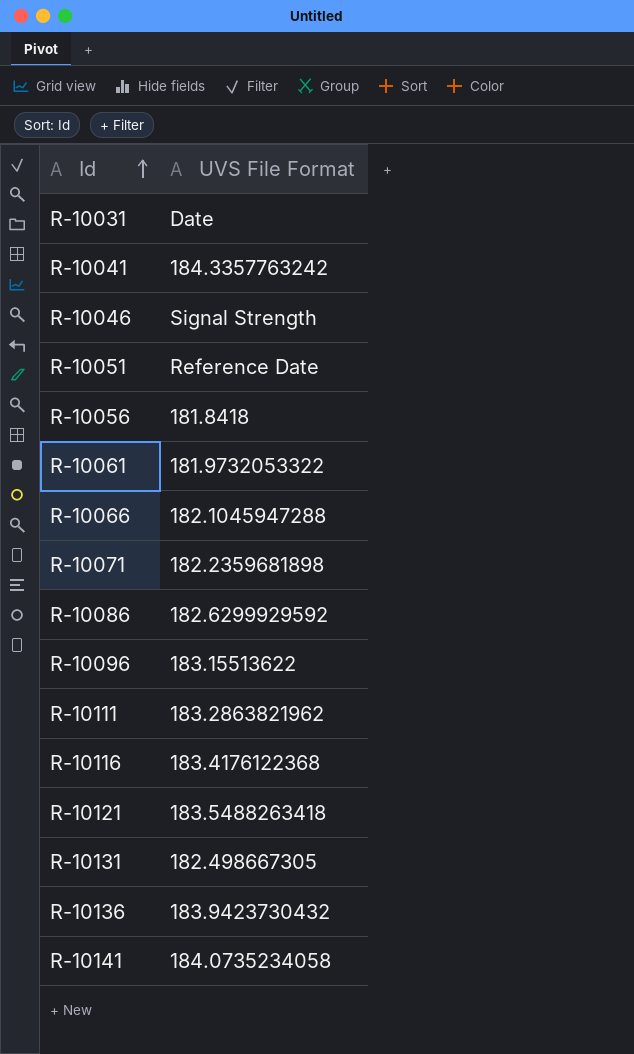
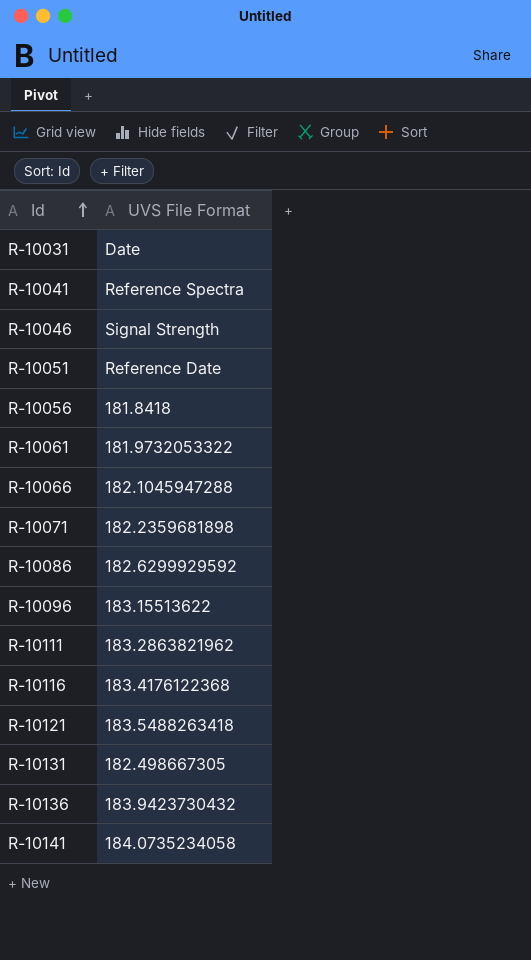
R-10041 | UVS File Format: 184.3357763242 -> Reference Spectra

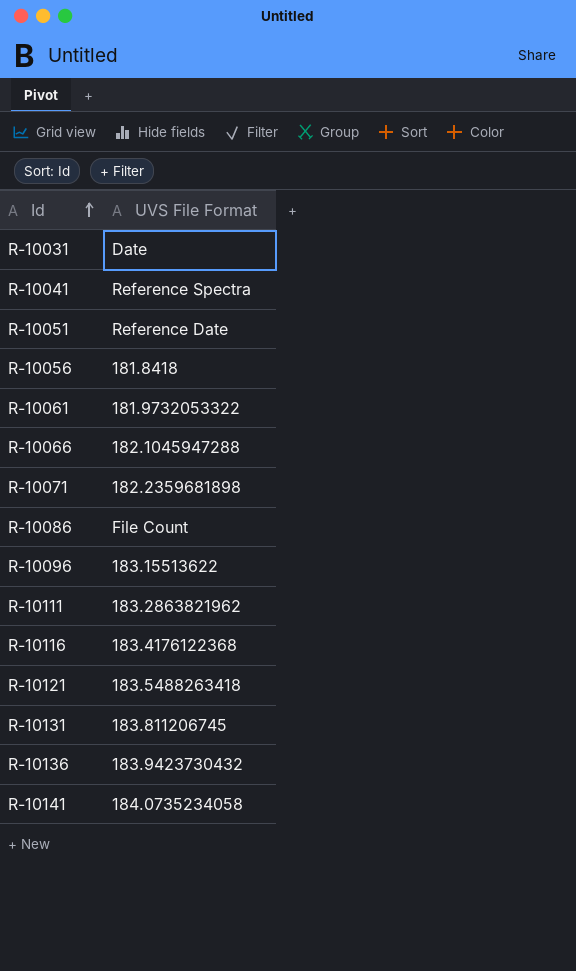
row R-10046: Signal Strength -> none
R-10086 | UVS File Format: 182.6299929592 -> File Count
R-10131 | UVS File Format: 182.498667305 -> 183.811206745

